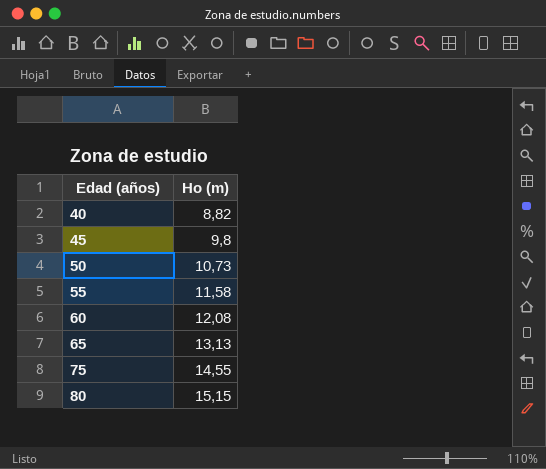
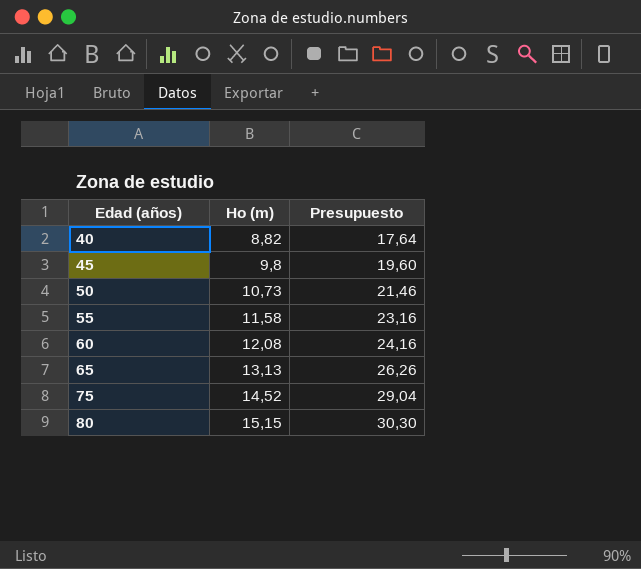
column Presupuesto | formula: none -> [Ho (m)] * 2
75 | Ho (m): 14,55 -> 14,52

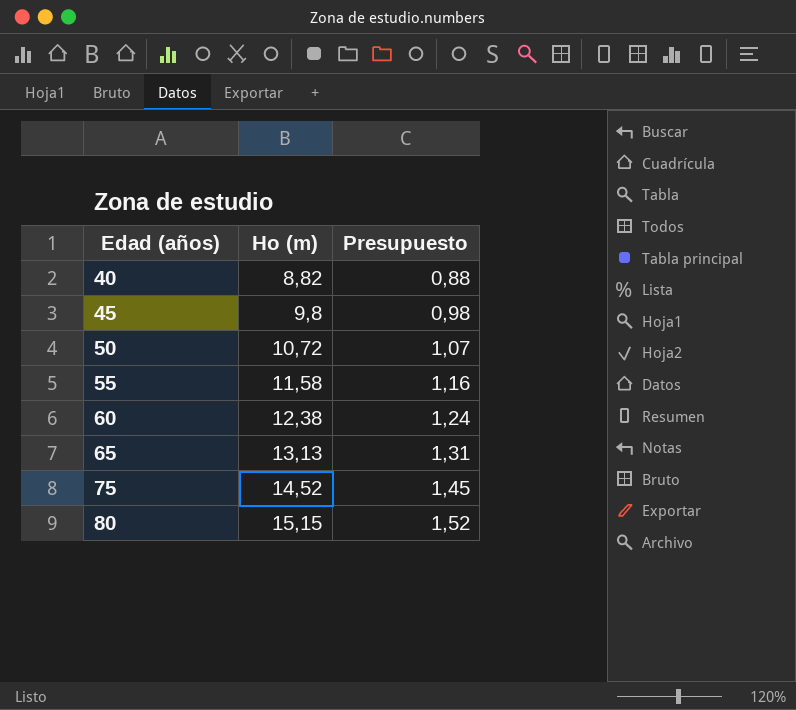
column Presupuesto | formula: [Ho (m)] * 2 -> [Ho (m)] * 0,1
50 | Ho (m): 10,73 -> 10,72
60 | Ho (m): 12,08 -> 12,38

